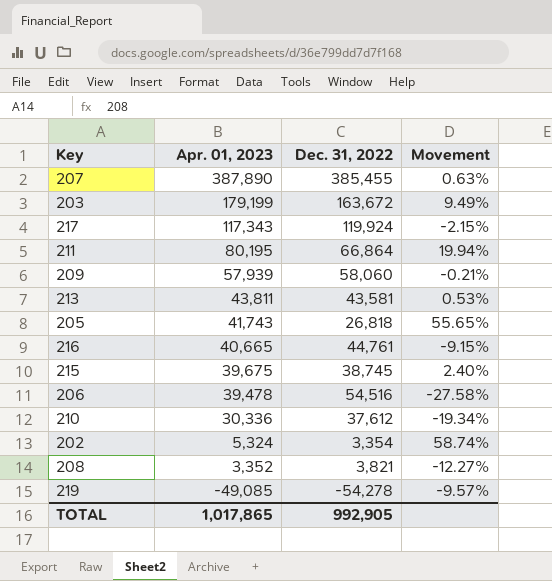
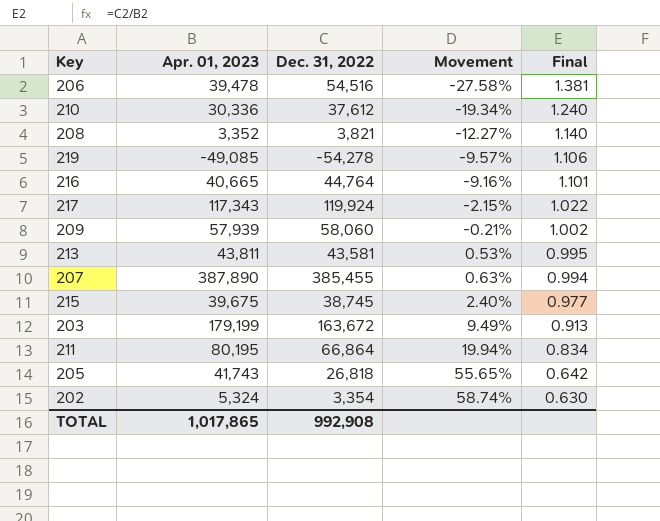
row order: Apr. 01, 2023 descending -> Movement ascending
column Final | formula: none -> [Dec. 31, 2022] / [Apr. 01, 2023]
216 | Dec. 31, 2022: 44,761 -> 44,764
216 | Movement: -9.15% -> -9.16%
TOTAL | Dec. 31, 2022: 992,905 -> 992,908

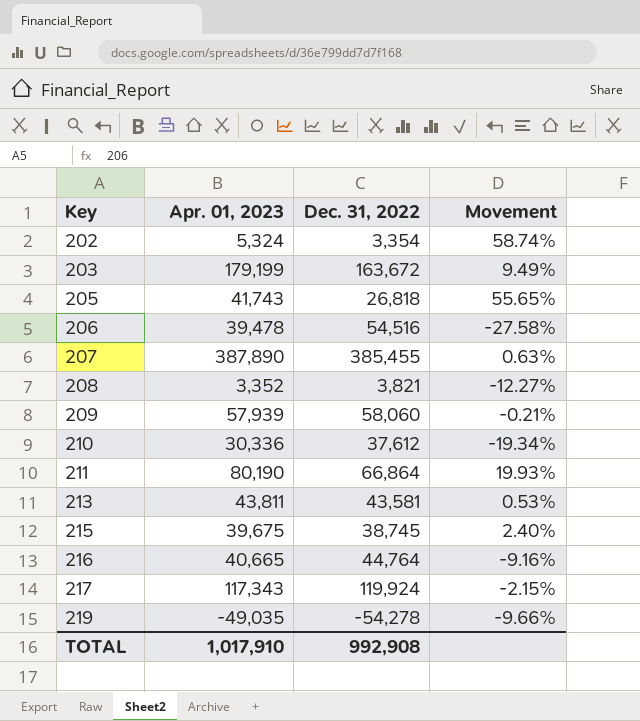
row order: Movement ascending -> Key ascending
column Final | formula: [Dec. 31, 2022] / [Apr. 01, 2023] -> none
211 | Apr. 01, 2023: 80,195 -> 80,190
211 | Movement: 19.94% -> 19.93%
219 | Apr. 01, 2023: -49,085 -> -49,035
219 | Movement: -9.57% -> -9.66%
TOTAL | Apr. 01, 2023: 1,017,865 -> 1,017,910

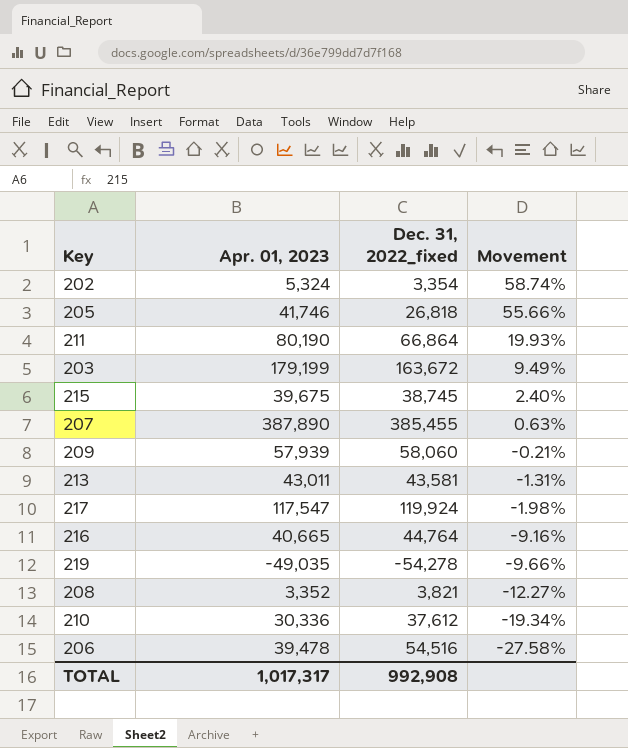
row order: Key ascending -> Movement descending
column name: Dec. 31, 2022 -> Dec. 31, 2022_fixed
205 | Apr. 01, 2023: 41,743 -> 41,746
205 | Movement: 55.65% -> 55.66%
213 | Apr. 01, 2023: 43,811 -> 43,011
213 | Movement: 0.53% -> -1.31%
217 | Apr. 01, 2023: 117,343 -> 117,547
217 | Movement: -2.15% -> -1.98%
TOTAL | Apr. 01, 2023: 1,017,910 -> 1,017,317

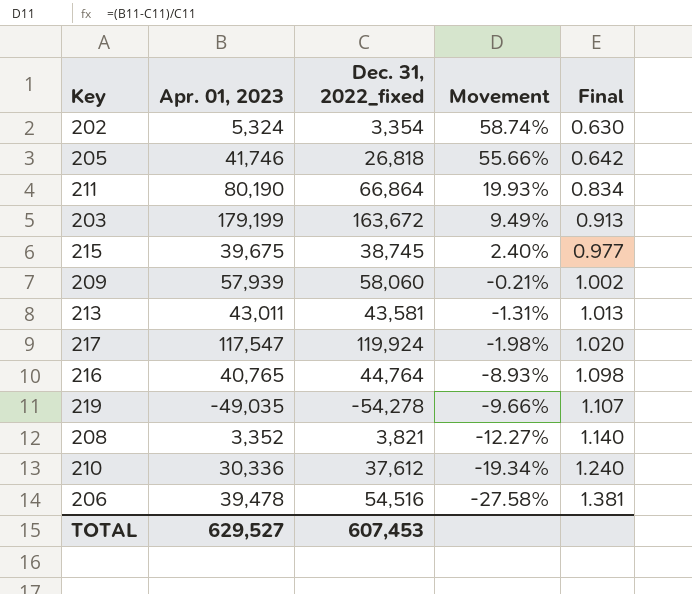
column Final | formula: none -> [Dec. 31, 2022_fixed] / [Apr. 01, 2023]
row 207: 387,890 | 385,455 | 0.63% -> none
216 | Apr. 01, 2023: 40,665 -> 40,765
216 | Movement: -9.16% -> -8.93%
TOTAL | Apr. 01, 2023: 1,017,317 -> 629,527
TOTAL | Dec. 31, 2022_fixed: 992,908 -> 607,453

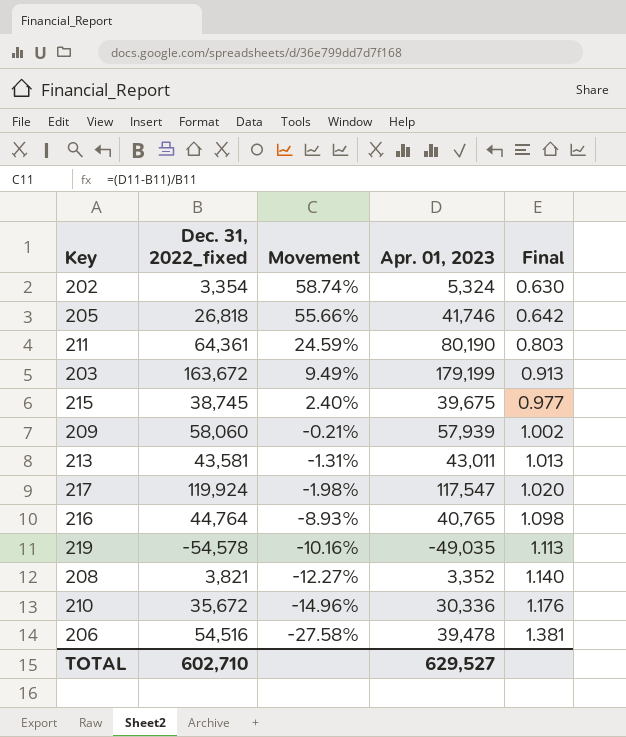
column Apr. 01, 2023 | position: 2 -> 4
211 | Dec. 31, 2022_fixed: 66,864 -> 64,361
211 | Movement: 19.93% -> 24.59%
211 | Final: 0.834 -> 0.803
219 | Dec. 31, 2022_fixed: -54,278 -> -54,578
219 | Movement: -9.66% -> -10.16%
219 | Final: 1.107 -> 1.113
210 | Dec. 31, 2022_fixed: 37,612 -> 35,672
210 | Movement: -19.34% -> -14.96%
210 | Final: 1.240 -> 1.176
TOTAL | Dec. 31, 2022_fixed: 607,453 -> 602,710

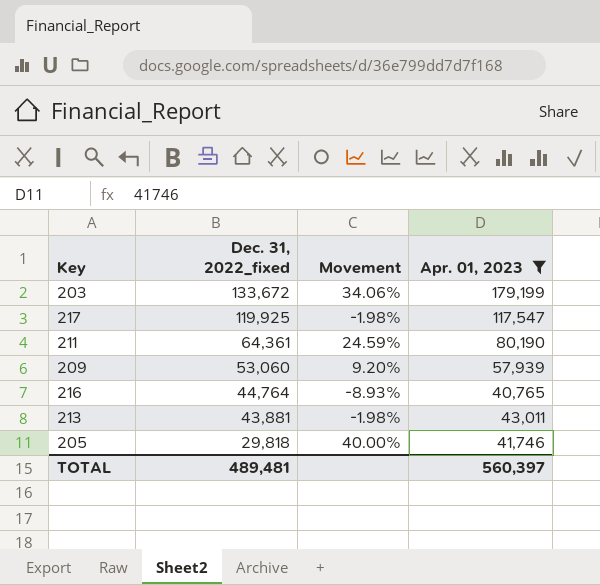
filter: none -> Apr. 01, 2023 >= 40,765
row order: Movement descending -> Dec. 31, 2022_fixed descending
column Final | formula: [Dec. 31, 2022_fixed] / [Apr. 01, 2023] -> none
203 | Dec. 31, 2022_fixed: 163,672 -> 133,672
203 | Movement: 9.49% -> 34.06%
217 | Dec. 31, 2022_fixed: 119,924 -> 119,925
209 | Dec. 31, 2022_fixed: 58,060 -> 53,060
209 | Movement: -0.21% -> 9.20%
213 | Dec. 31, 2022_fixed: 43,581 -> 43,881
213 | Movement: -1.31% -> -1.98%
205 | Dec. 31, 2022_fixed: 26,818 -> 29,818
205 | Movement: 55.66% -> 40.00%
TOTAL | Dec. 31, 2022_fixed: 602,710 -> 489,481
TOTAL | Apr. 01, 2023: 629,527 -> 560,397

